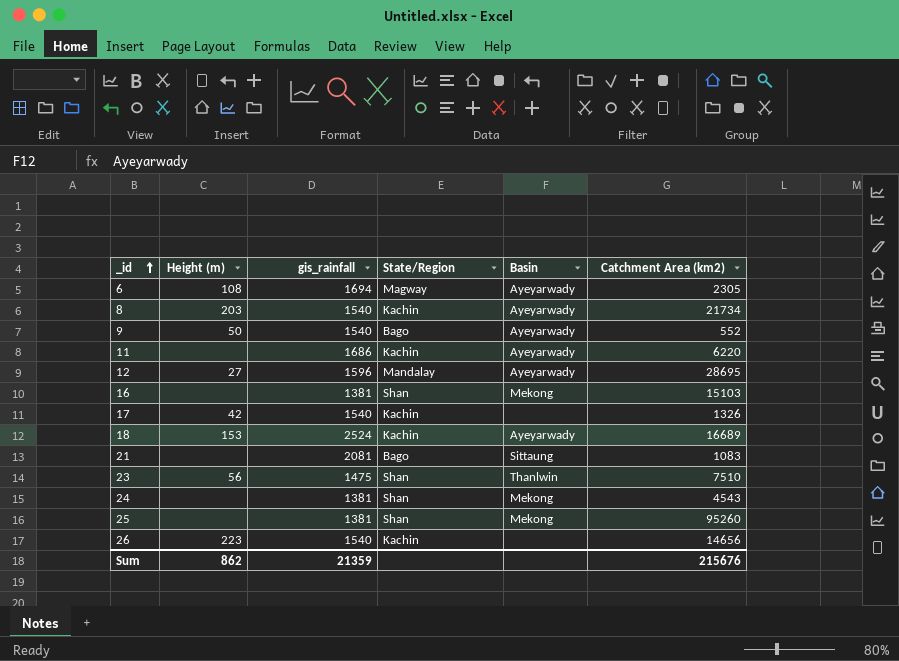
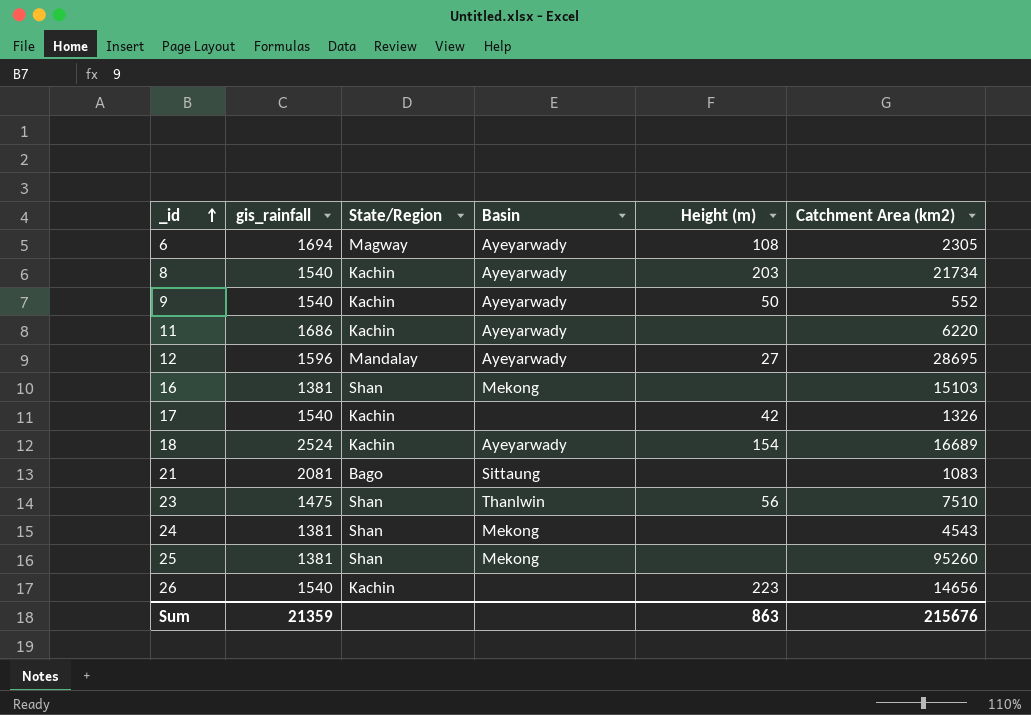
column Height (m) | position: 2 -> 5
9 | State/Region: Bago -> Kachin
18 | Height (m): 153 -> 154
Sum | Height (m): 862 -> 863

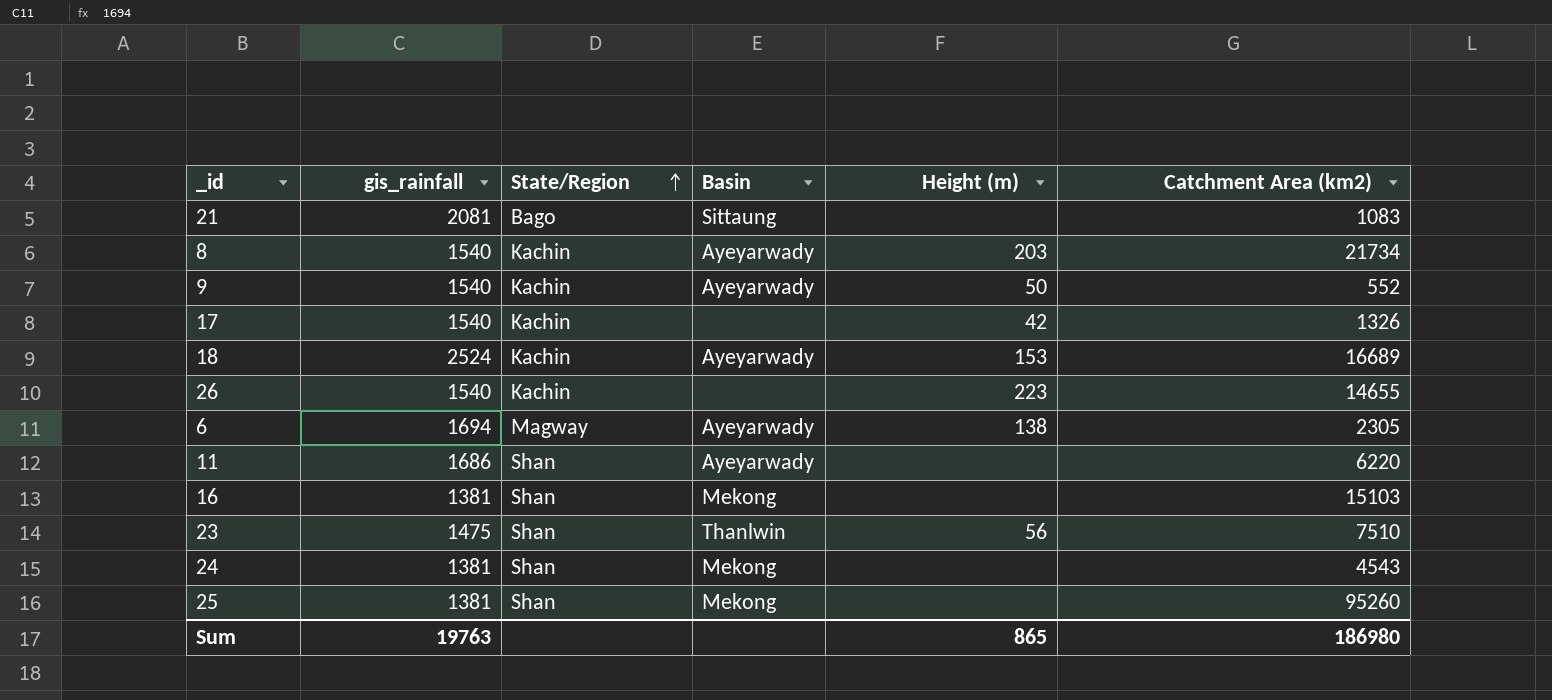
row order: _id ascending -> State/Region ascending
row 12: 1596 | Mandalay | Ayeyarwady | 27 | 28695 -> none
18 | Height (m): 154 -> 153
26 | Catchment Area (km2): 14656 -> 14655
6 | Height (m): 108 -> 138
11 | State/Region: Kachin -> Shan
Sum | gis_rainfall: 21359 -> 19763
Sum | Height (m): 863 -> 865
Sum | Catchment Area (km2): 215676 -> 186980

